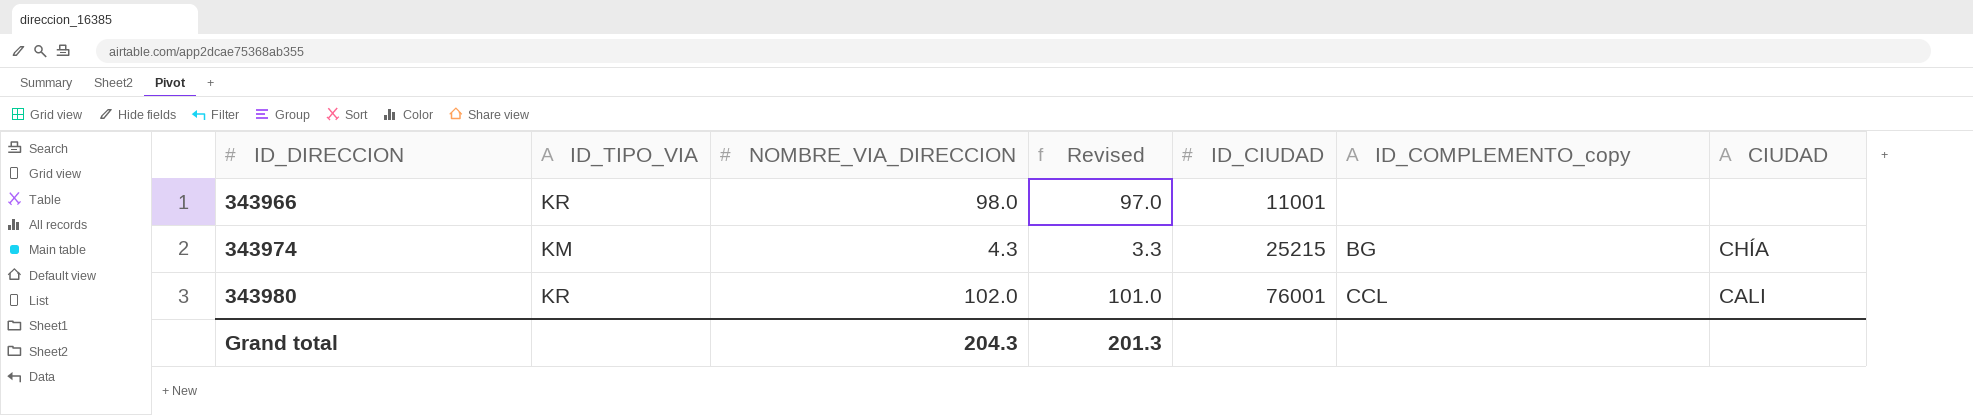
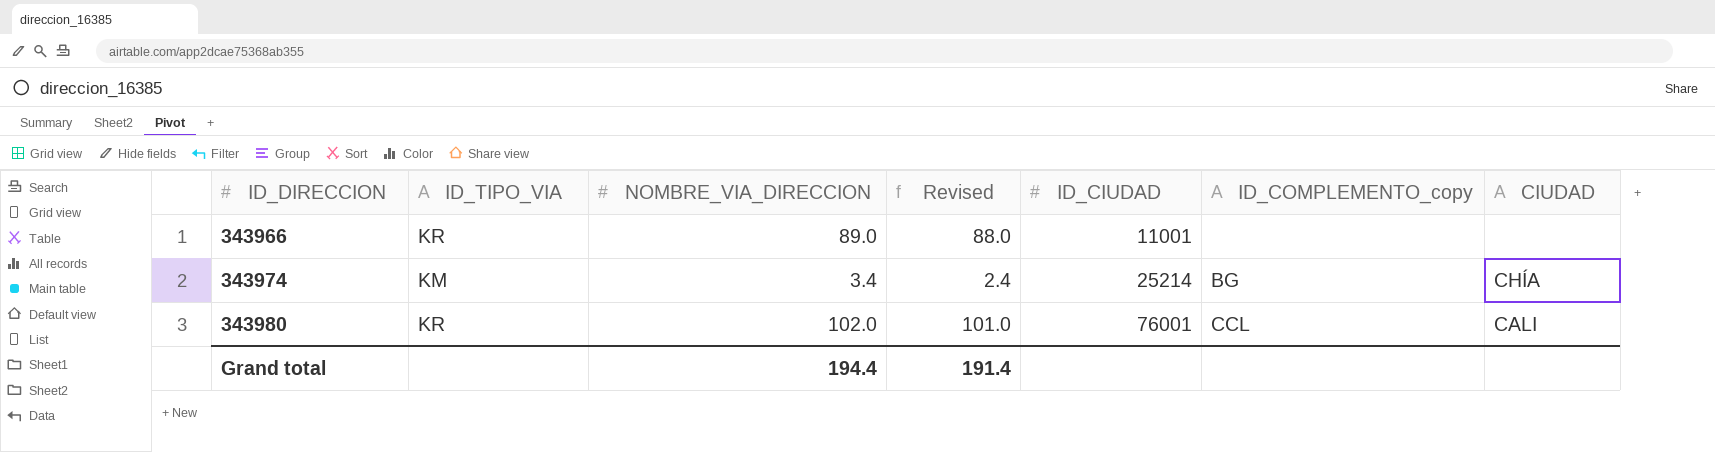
343966 | NOMBRE_VIA_DIRECCION: 98.0 -> 89.0
343966 | Revised: 97.0 -> 88.0
343974 | NOMBRE_VIA_DIRECCION: 4.3 -> 3.4
343974 | Revised: 3.3 -> 2.4
343974 | ID_CIUDAD: 25215 -> 25214
Grand total | NOMBRE_VIA_DIRECCION: 204.3 -> 194.4
Grand total | Revised: 201.3 -> 191.4

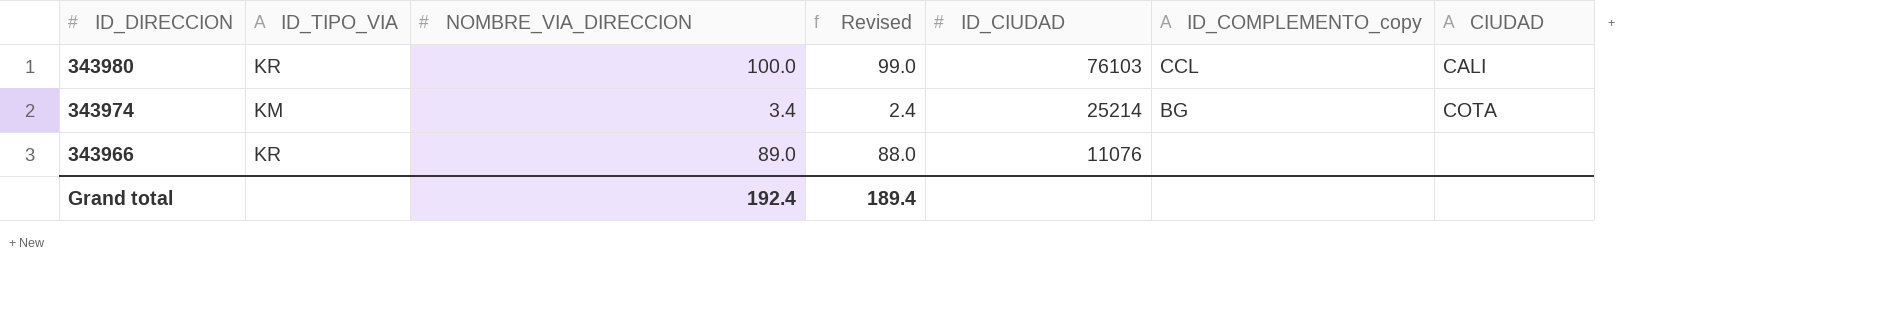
row order: ID_DIRECCION ascending -> ID_DIRECCION descending
343980 | NOMBRE_VIA_DIRECCION: 102.0 -> 100.0
343980 | Revised: 101.0 -> 99.0
343980 | ID_CIUDAD: 76001 -> 76103
343974 | CIUDAD: CHÍA -> COTA
343966 | ID_CIUDAD: 11001 -> 11076
Grand total | NOMBRE_VIA_DIRECCION: 194.4 -> 192.4
Grand total | Revised: 191.4 -> 189.4

